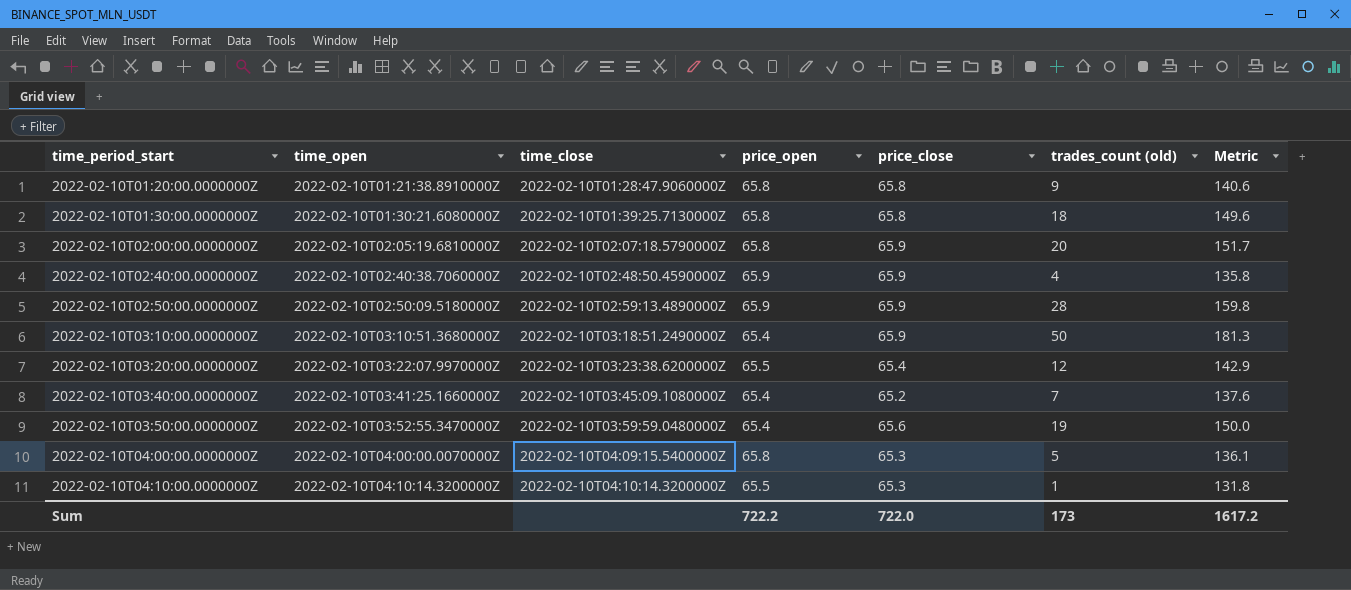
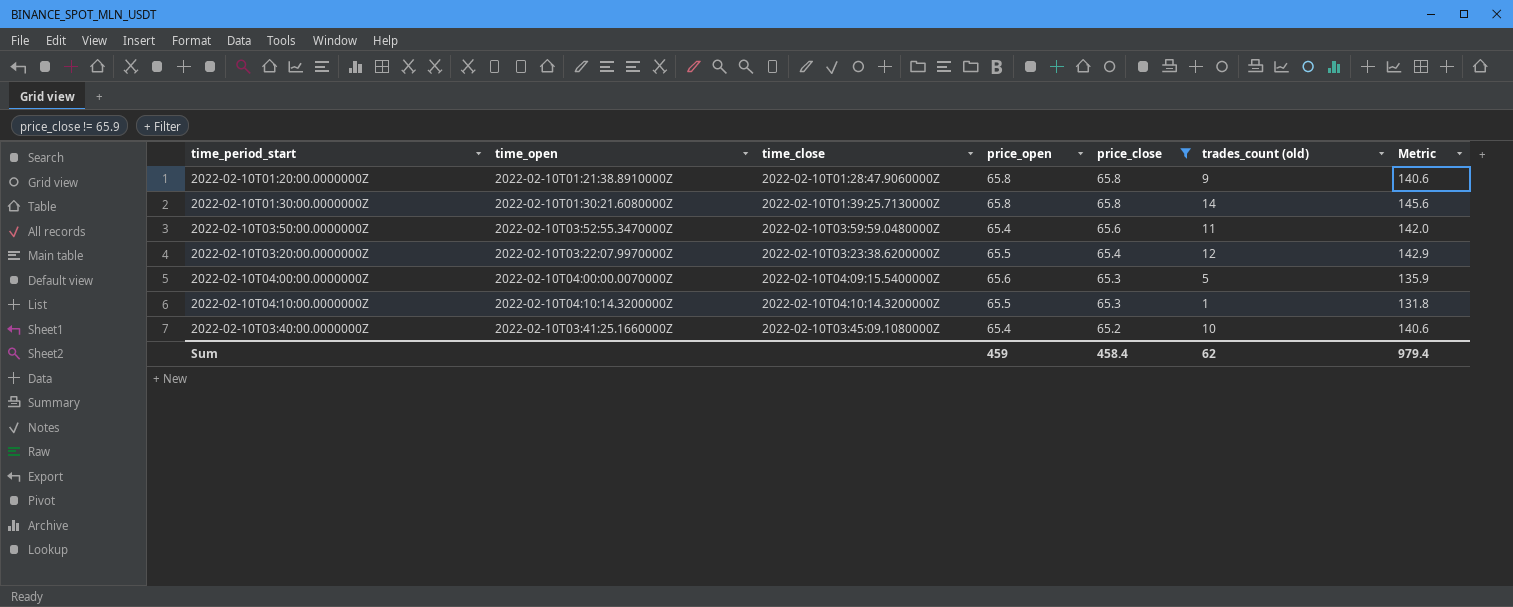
filter: none -> price_close != 65.9
row order: time_period_start ascending -> price_close descending
2022-02-10T01:30:00.0000000Z | trades_count (old): 18 -> 14
2022-02-10T01:30:00.0000000Z | Metric: 149.6 -> 145.6
2022-02-10T03:50:00.0000000Z | trades_count (old): 19 -> 11
2022-02-10T03:50:00.0000000Z | Metric: 150.0 -> 142.0
2022-02-10T04:00:00.0000000Z | price_open: 65.8 -> 65.6
2022-02-10T04:00:00.0000000Z | Metric: 136.1 -> 135.9
2022-02-10T03:40:00.0000000Z | trades_count (old): 7 -> 10
2022-02-10T03:40:00.0000000Z | Metric: 137.6 -> 140.6
Sum | price_open: 722.2 -> 459
Sum | price_close: 722.0 -> 458.4
Sum | trades_count (old): 173 -> 62
Sum | Metric: 1617.2 -> 979.4

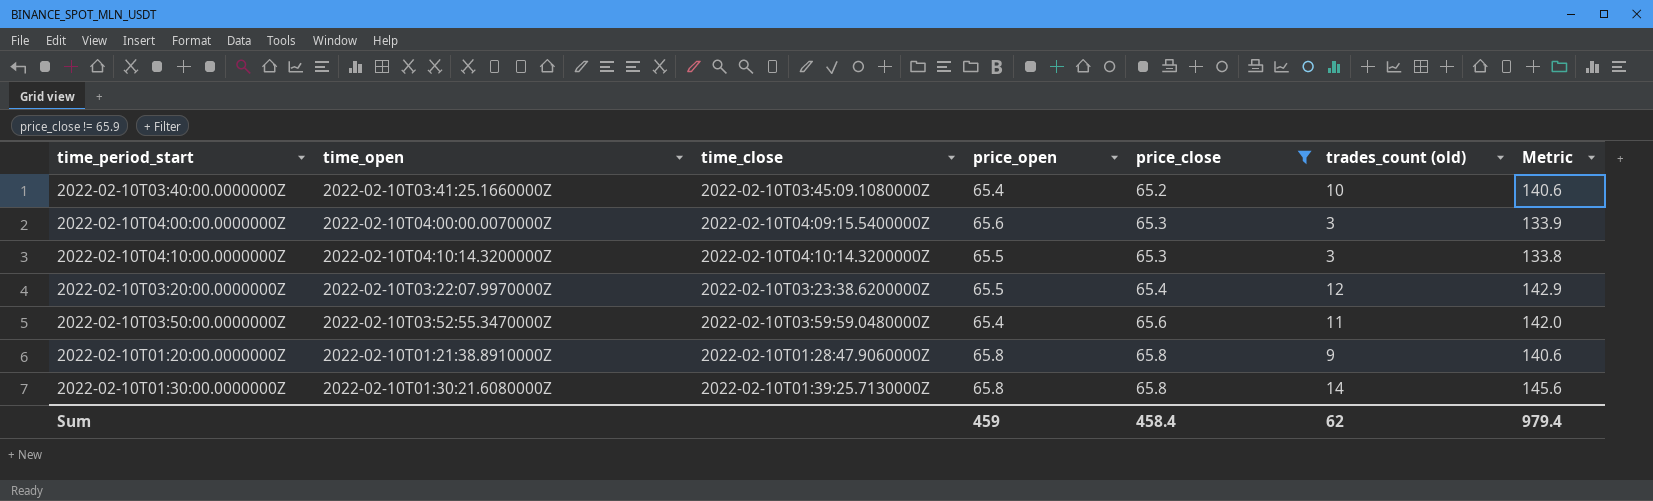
row order: price_close descending -> price_close ascending
2022-02-10T04:00:00.0000000Z | trades_count (old): 5 -> 3
2022-02-10T04:00:00.0000000Z | Metric: 135.9 -> 133.9
2022-02-10T04:10:00.0000000Z | trades_count (old): 1 -> 3
2022-02-10T04:10:00.0000000Z | Metric: 131.8 -> 133.8

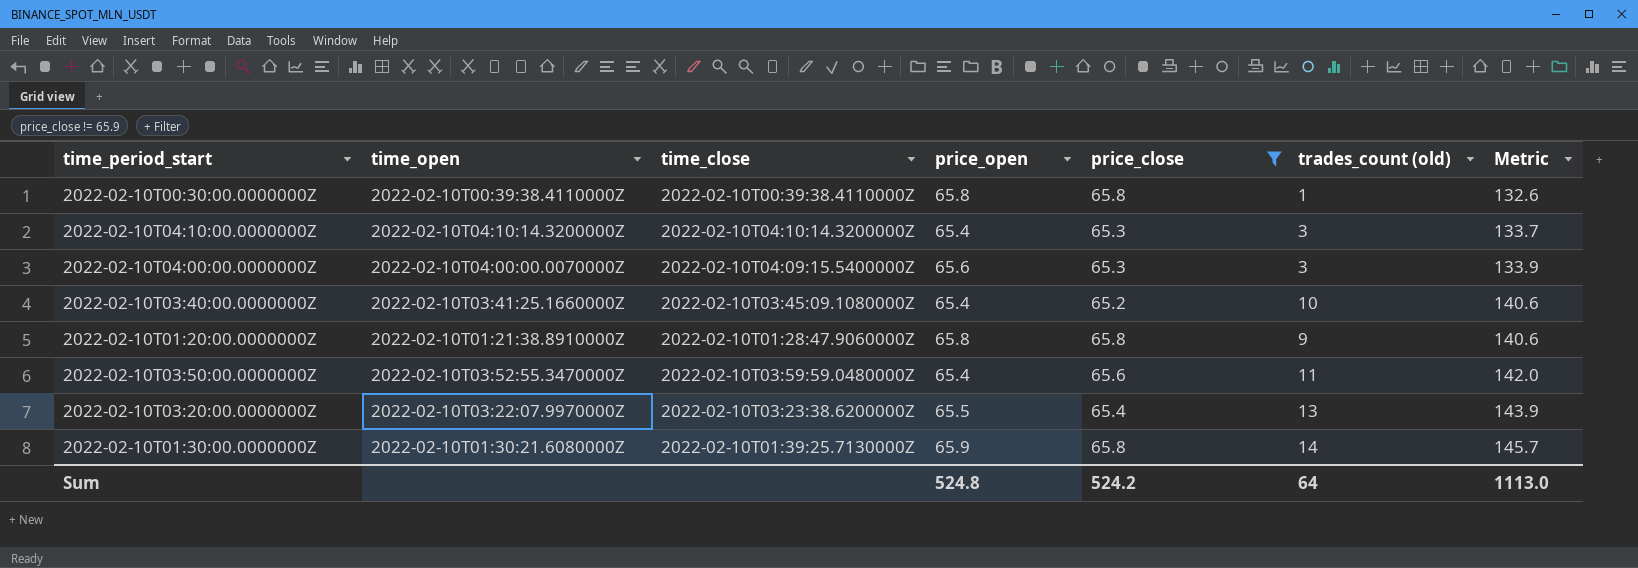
row order: price_close ascending -> Metric ascending
row 2022-02-10T00:30:00.0000000Z: none -> 2022-02-10T00:39:38.4110000Z | 2022-02-10T00:39:38.4110000Z | 65.8 | 65.8 | 1 | 132.6
2022-02-10T04:10:00.0000000Z | price_open: 65.5 -> 65.4
2022-02-10T04:10:00.0000000Z | Metric: 133.8 -> 133.7
2022-02-10T03:20:00.0000000Z | trades_count (old): 12 -> 13
2022-02-10T03:20:00.0000000Z | Metric: 142.9 -> 143.9
2022-02-10T01:30:00.0000000Z | price_open: 65.8 -> 65.9
2022-02-10T01:30:00.0000000Z | Metric: 145.6 -> 145.7
Sum | price_open: 459 -> 524.8
Sum | price_close: 458.4 -> 524.2
Sum | trades_count (old): 62 -> 64
Sum | Metric: 979.4 -> 1113.0

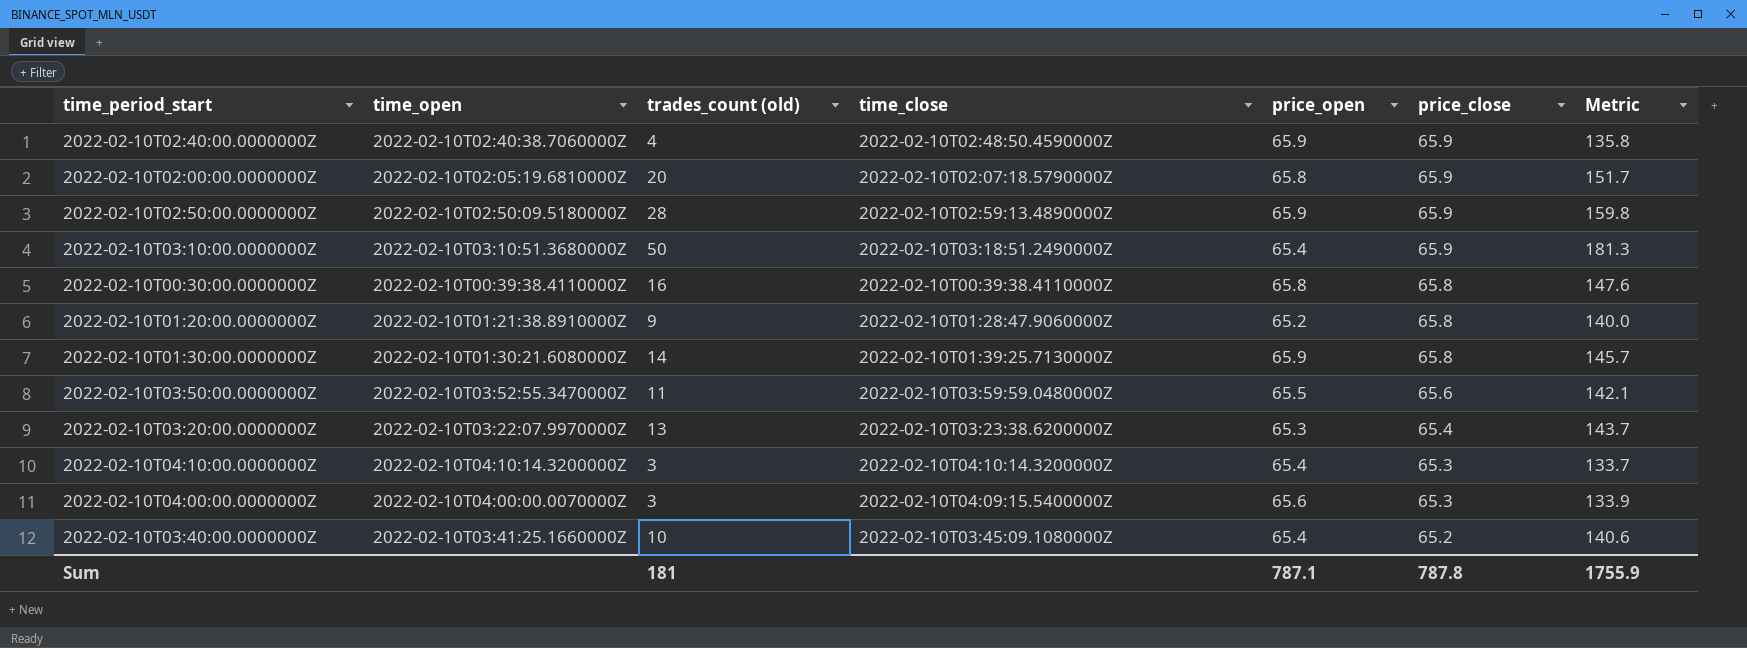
filter: price_close != 65.9 -> none
row order: Metric ascending -> price_close descending
column trades_count (old) | position: 6 -> 3
2022-02-10T00:30:00.0000000Z | trades_count (old): 1 -> 16
2022-02-10T00:30:00.0000000Z | Metric: 132.6 -> 147.6
2022-02-10T01:20:00.0000000Z | price_open: 65.8 -> 65.2
2022-02-10T01:20:00.0000000Z | Metric: 140.6 -> 140.0
2022-02-10T03:50:00.0000000Z | price_open: 65.4 -> 65.5
2022-02-10T03:50:00.0000000Z | Metric: 142.0 -> 142.1
2022-02-10T03:20:00.0000000Z | price_open: 65.5 -> 65.3
2022-02-10T03:20:00.0000000Z | Metric: 143.9 -> 143.7
Sum | trades_count (old): 64 -> 181
Sum | price_open: 524.8 -> 787.1
Sum | price_close: 524.2 -> 787.8
Sum | Metric: 1113.0 -> 1755.9

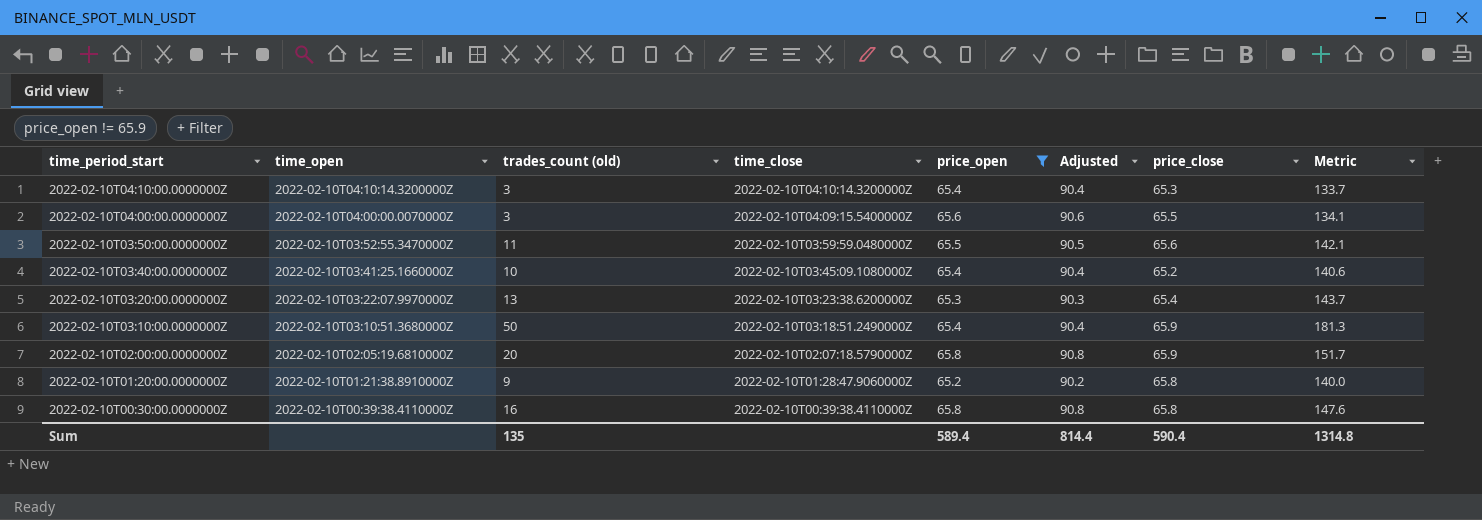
filter: none -> price_open != 65.9
row order: price_close descending -> time_period_start descending
column Adjusted | formula: none -> [price_open] + 25
2022-02-10T04:00:00.0000000Z | price_close: 65.3 -> 65.5
2022-02-10T04:00:00.0000000Z | Metric: 133.9 -> 134.1
Sum | trades_count (old): 181 -> 135
Sum | price_open: 787.1 -> 589.4
Sum | price_close: 787.8 -> 590.4
Sum | Metric: 1755.9 -> 1314.8

